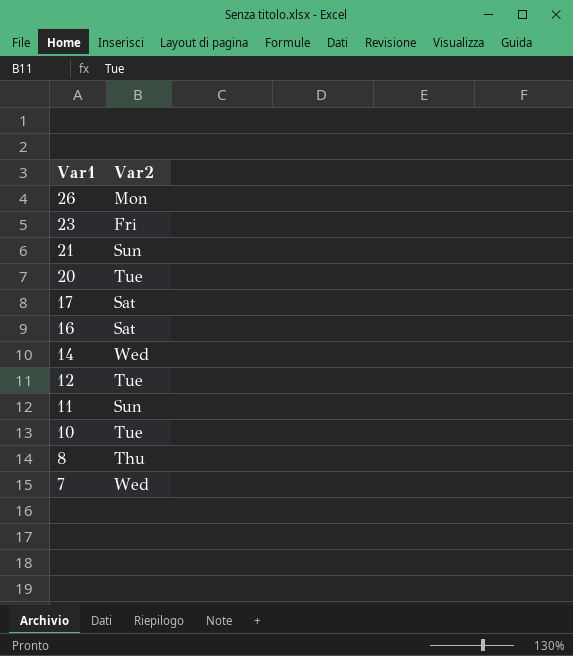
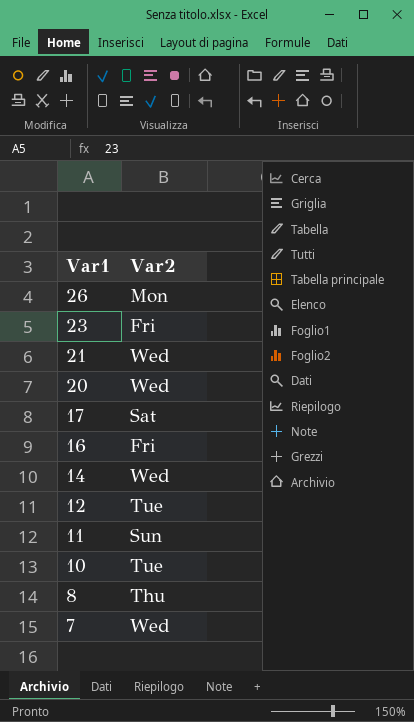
21 | Var2: Sun -> Wed
20 | Var2: Tue -> Wed
16 | Var2: Sat -> Fri

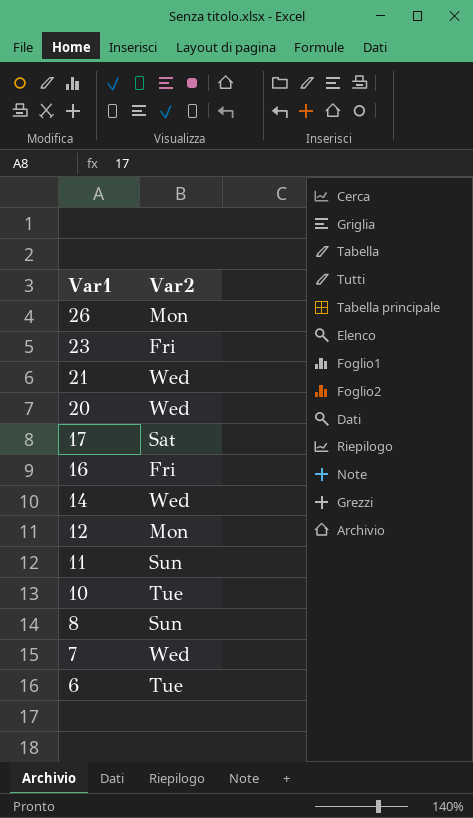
12 | Var2: Tue -> Mon
8 | Var2: Thu -> Sun
row 6: none -> Tue

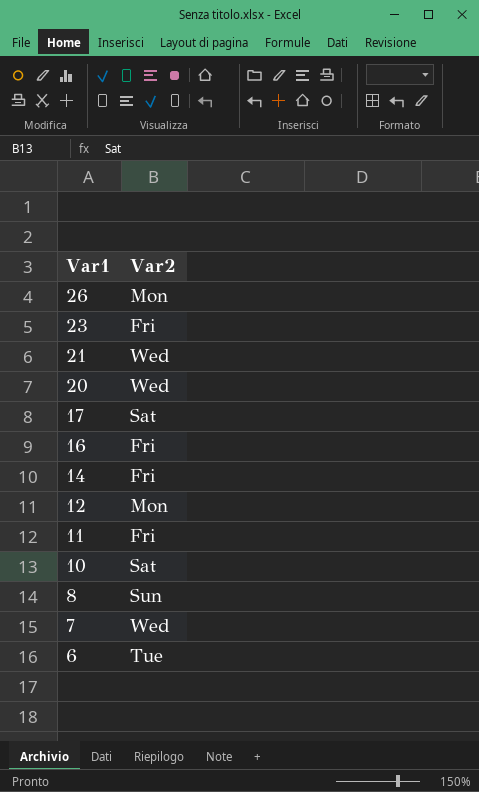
14 | Var2: Wed -> Fri
11 | Var2: Sun -> Fri
10 | Var2: Tue -> Sat

